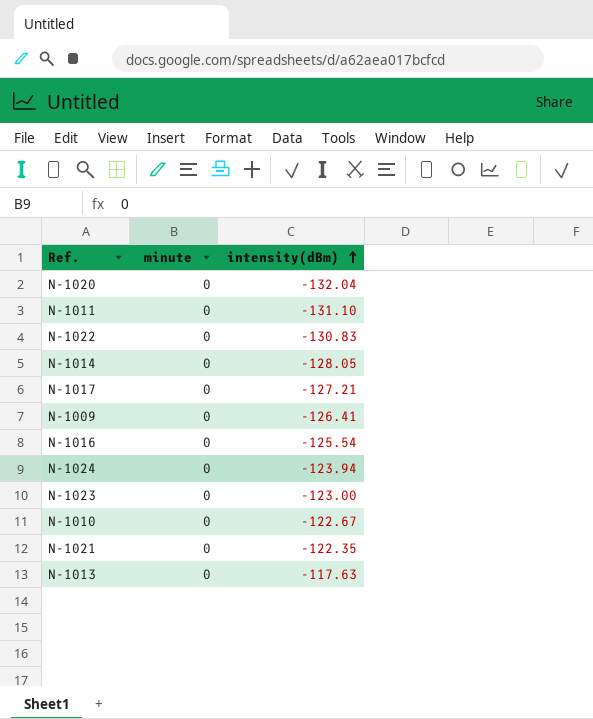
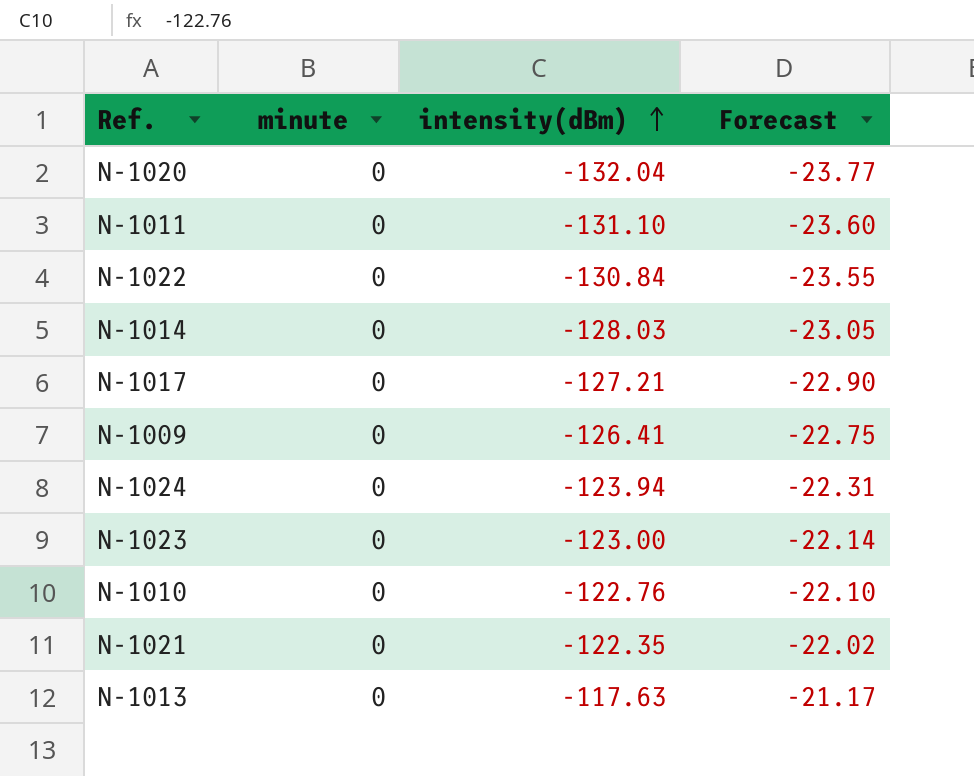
column Forecast | formula: none -> [intensity(dBm)] * 0.18
row N-1016: 0 | -125.54 -> none
N-1022 | intensity(dBm): -130.83 -> -130.84
N-1014 | intensity(dBm): -128.05 -> -128.03
N-1010 | intensity(dBm): -122.67 -> -122.76

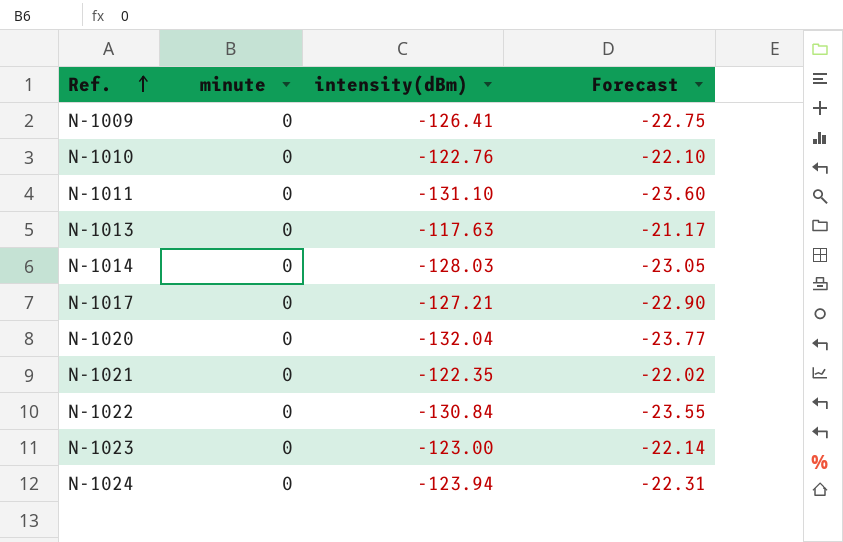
row order: intensity(dBm) ascending -> Ref. ascending

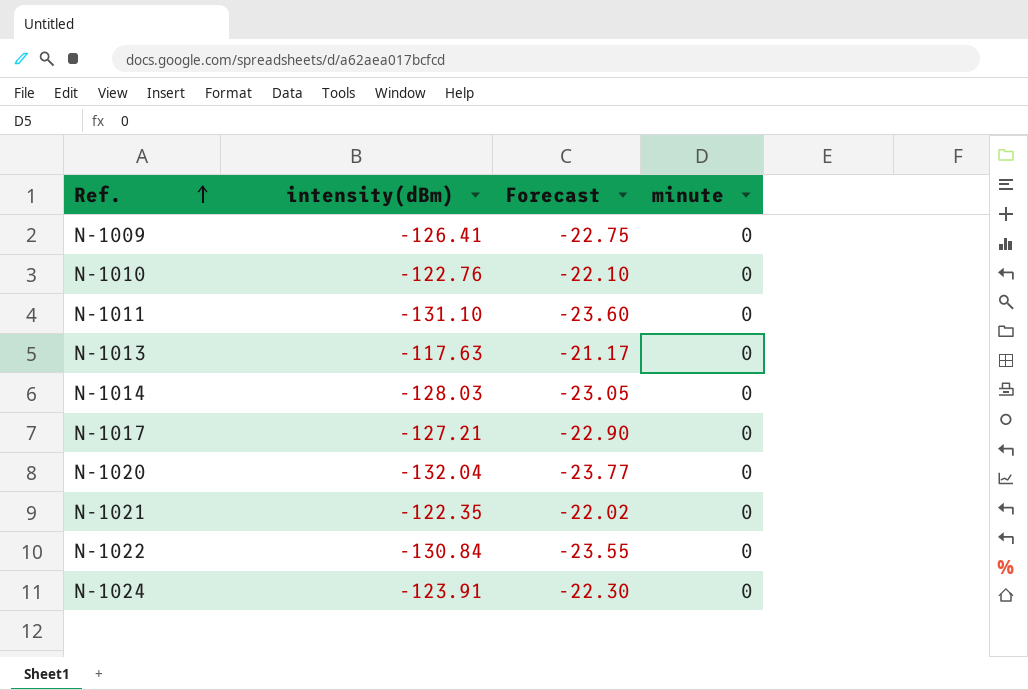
column minute | position: 2 -> 4
row N-1023: 0 | -123.00 | -22.14 -> none
N-1024 | intensity(dBm): -123.94 -> -123.91
N-1024 | Forecast: -22.31 -> -22.30

